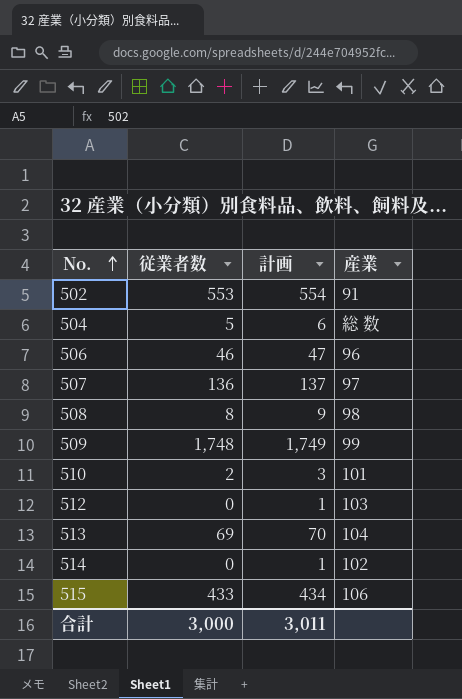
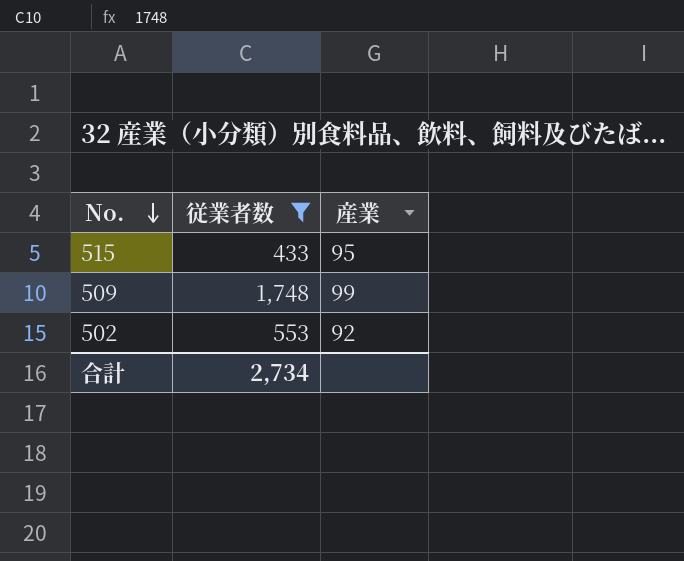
filter: none -> 従業者数 >= 433
row order: No. ascending -> No. descending
column 計画 | formula: [従業者数] + 1 -> none
515 | 産業: 106 -> 95
502 | 産業: 91 -> 92
合計 | 従業者数: 3,000 -> 2,734

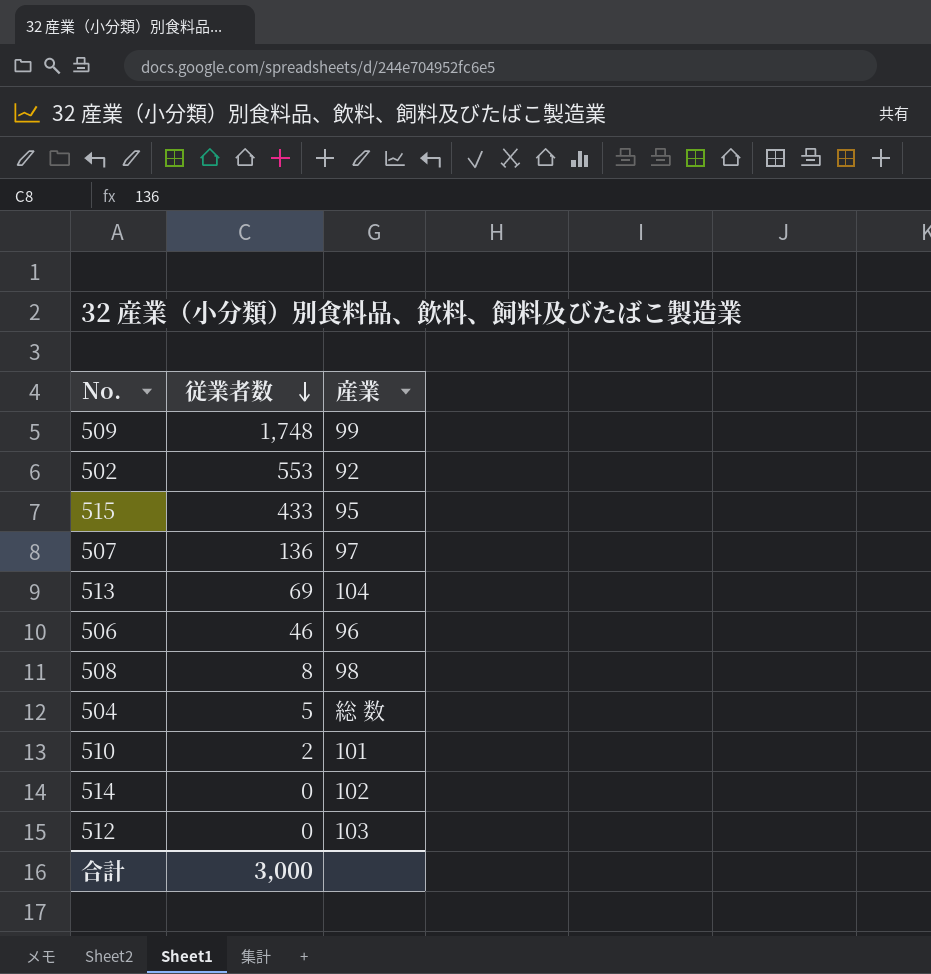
filter: 従業者数 >= 433 -> none
row order: No. descending -> 従業者数 descending
合計 | 従業者数: 2,734 -> 3,000

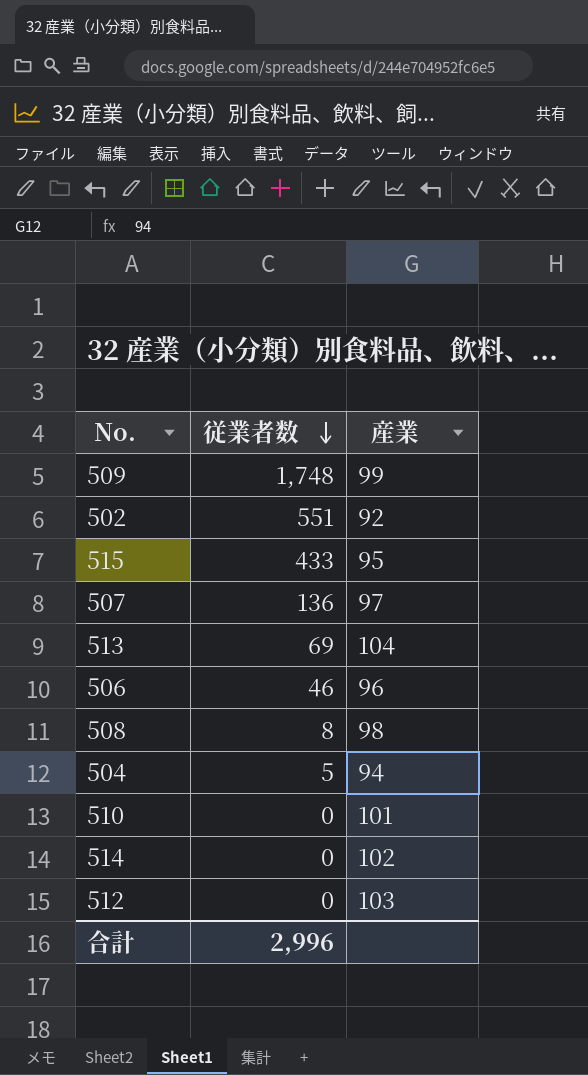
502 | 従業者数: 553 -> 551
504 | 産業: 総 数 -> 94
510 | 従業者数: 2 -> 0
合計 | 従業者数: 3,000 -> 2,996

